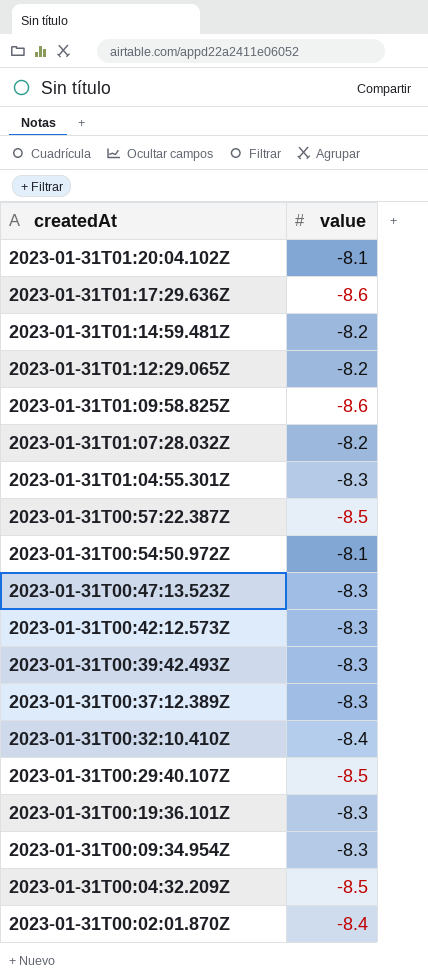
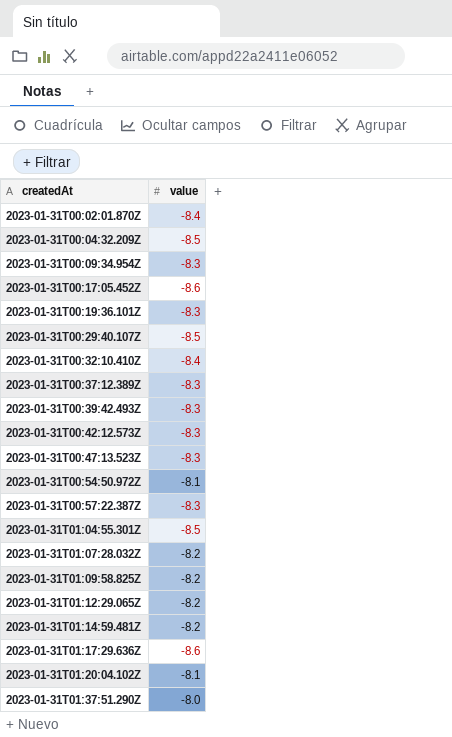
row order: createdAt descending -> createdAt ascending
row 2023-01-31T00:17:05.452Z: none -> -8.6
2023-01-31T00:57:22.387Z | value: -8.5 -> -8.3
2023-01-31T01:04:55.301Z | value: -8.3 -> -8.5
2023-01-31T01:09:58.825Z | value: -8.6 -> -8.2
row 2023-01-31T01:37:51.290Z: none -> -8.0

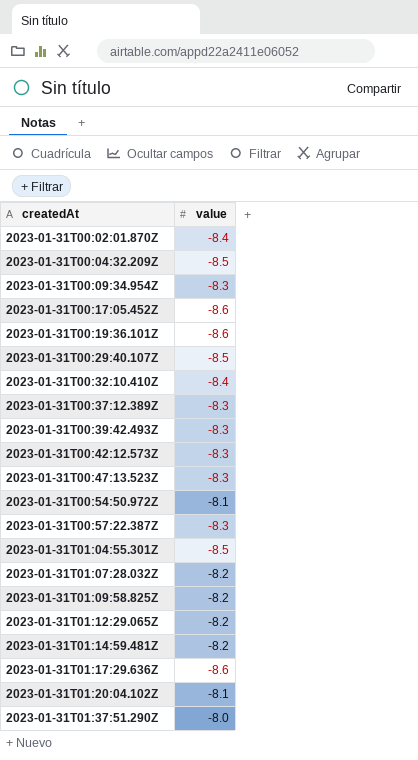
2023-01-31T00:19:36.101Z | value: -8.3 -> -8.6

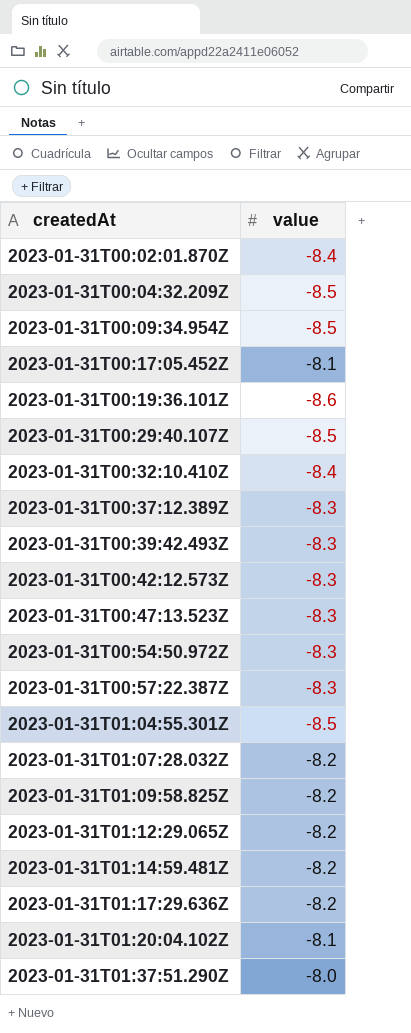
2023-01-31T00:09:34.954Z | value: -8.3 -> -8.5
2023-01-31T00:17:05.452Z | value: -8.6 -> -8.1
2023-01-31T00:54:50.972Z | value: -8.1 -> -8.3
2023-01-31T01:17:29.636Z | value: -8.6 -> -8.2

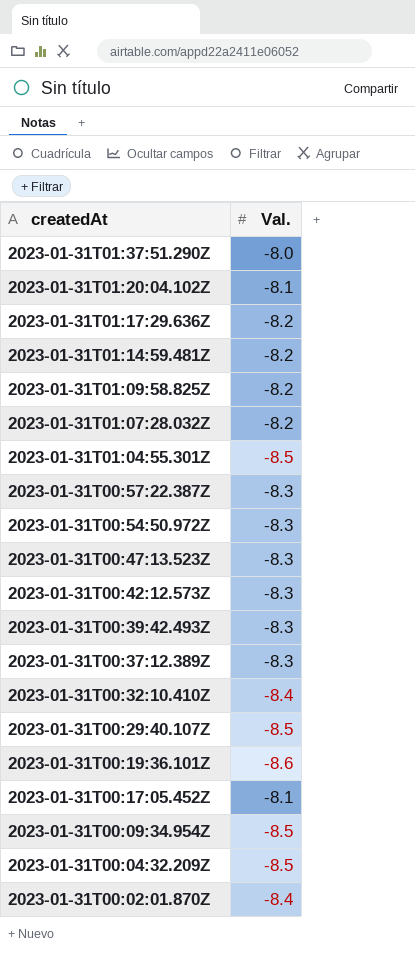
row order: createdAt ascending -> createdAt descending
column name: value -> Val.
row 2023-01-31T01:12:29.065Z: -8.2 -> none

